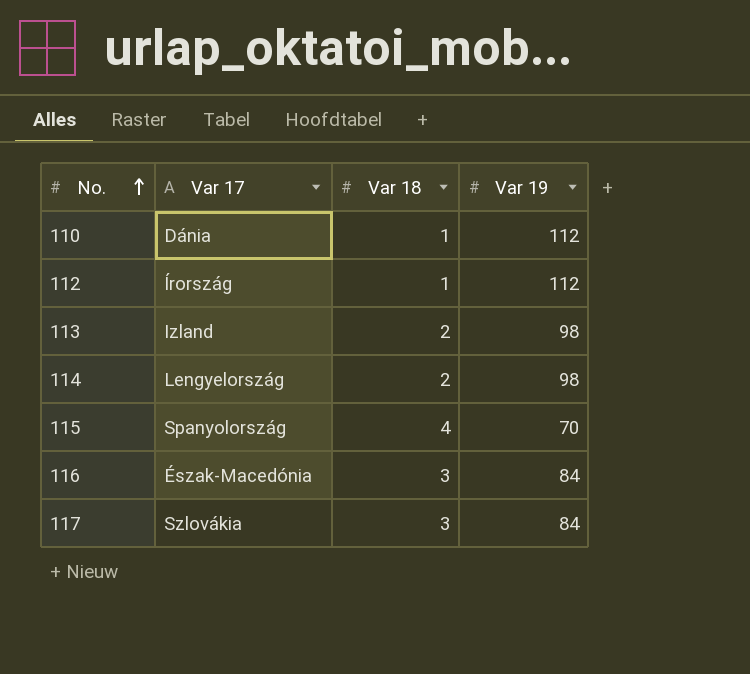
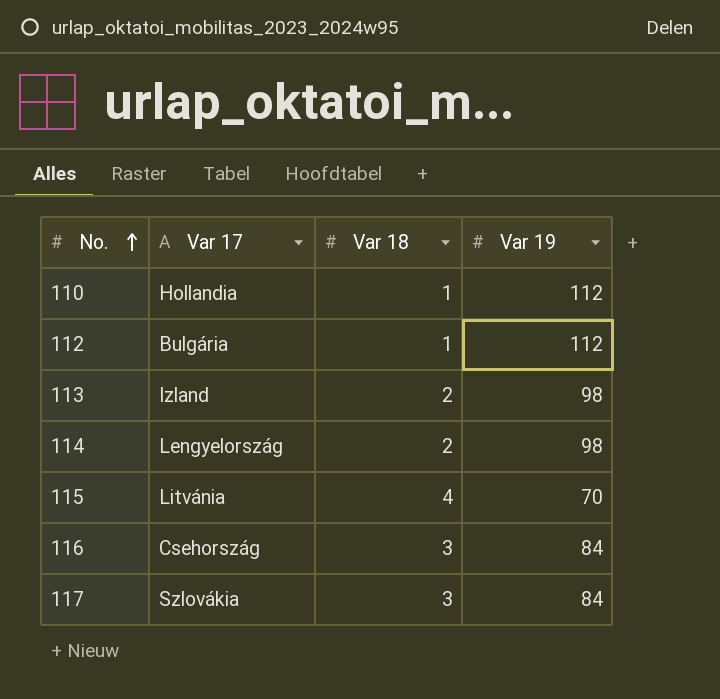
110 | Var 17: Dánia -> Hollandia
112 | Var 17: Írország -> Bulgária
115 | Var 17: Spanyolország -> Litvánia
116 | Var 17: Észak-Macedónia -> Csehország

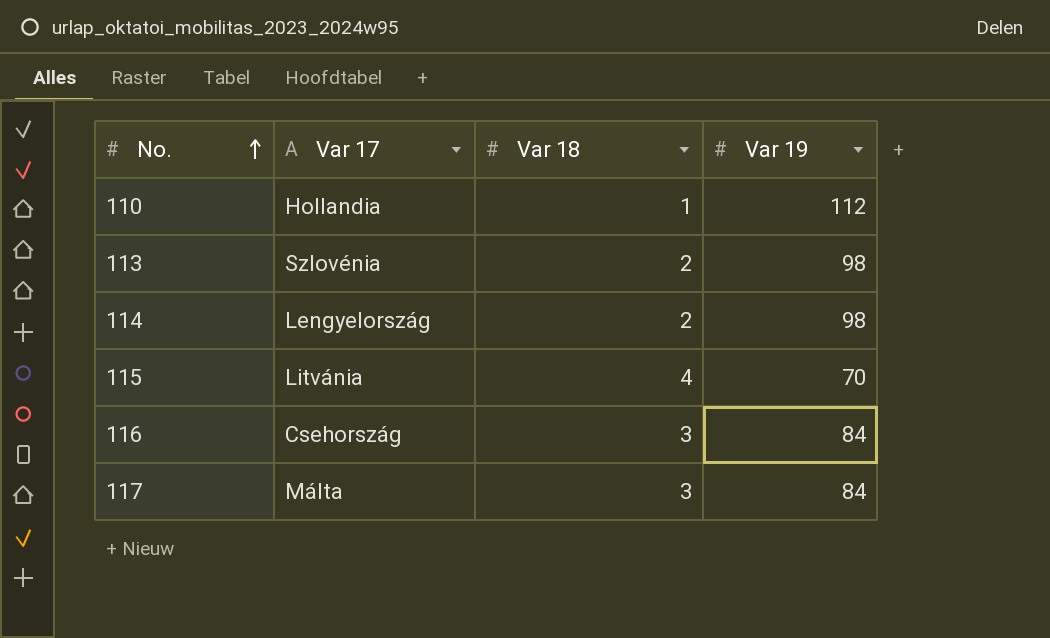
row 112: Bulgária | 1 | 112 -> none
113 | Var 17: Izland -> Szlovénia
117 | Var 17: Szlovákia -> Málta

